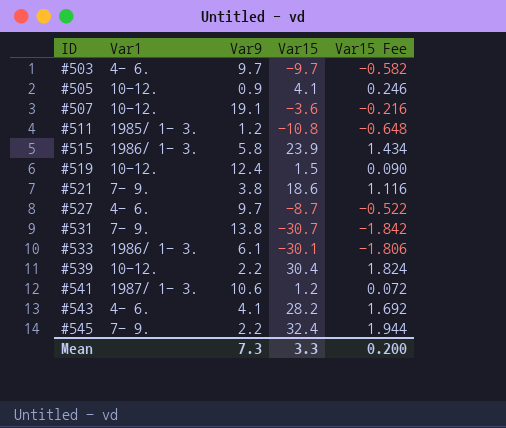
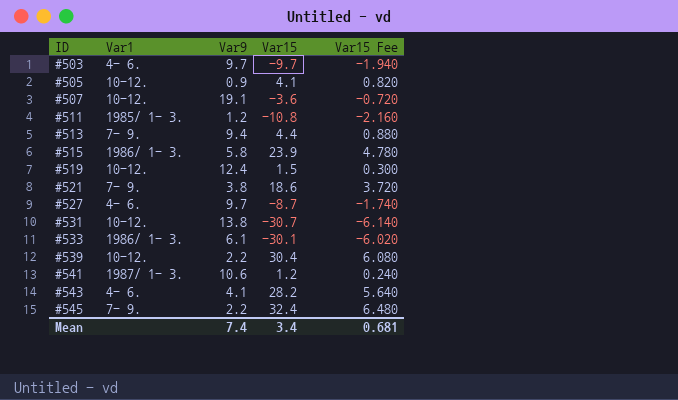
column Var15 Fee | formula: [Var15] * 0.06 -> [Var15] * 0.2
row #513: none -> 7- 9. | 9.4 | 4.4 | 0.880
#531 | Var1: 7- 9. -> 10-12.
Mean | Var9: 7.3 -> 7.4
Mean | Var15: 3.3 -> 3.4
Mean | Var15 Fee: 0.200 -> 0.681

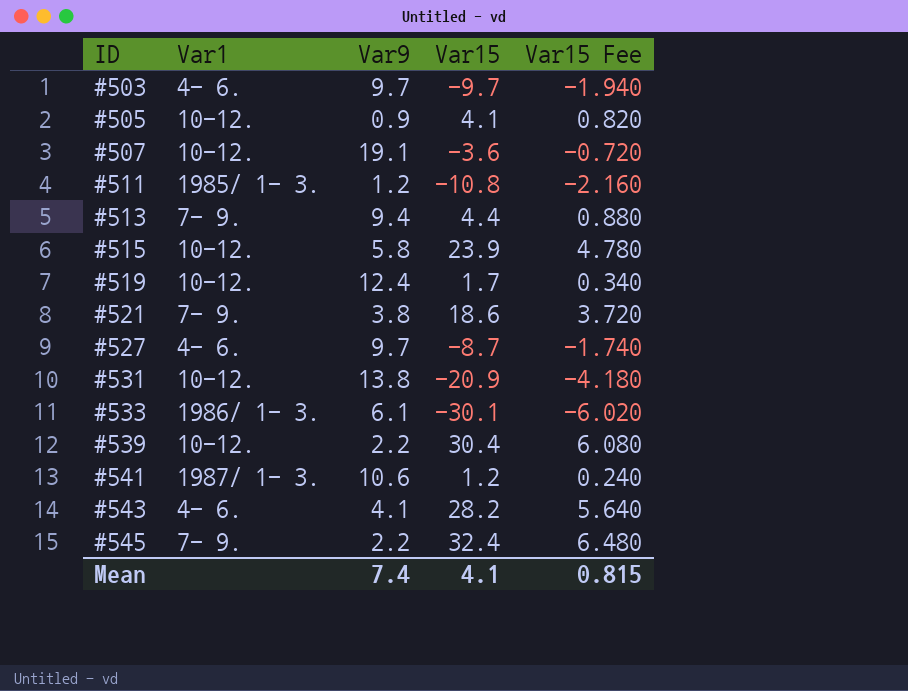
#515 | Var1: 1986/ 1- 3. -> 10-12.
#519 | Var15: 1.5 -> 1.7
#519 | Var15 Fee: 0.300 -> 0.340
#531 | Var15: -30.7 -> -20.9
#531 | Var15 Fee: -6.140 -> -4.180
Mean | Var15: 3.4 -> 4.1
Mean | Var15 Fee: 0.681 -> 0.815

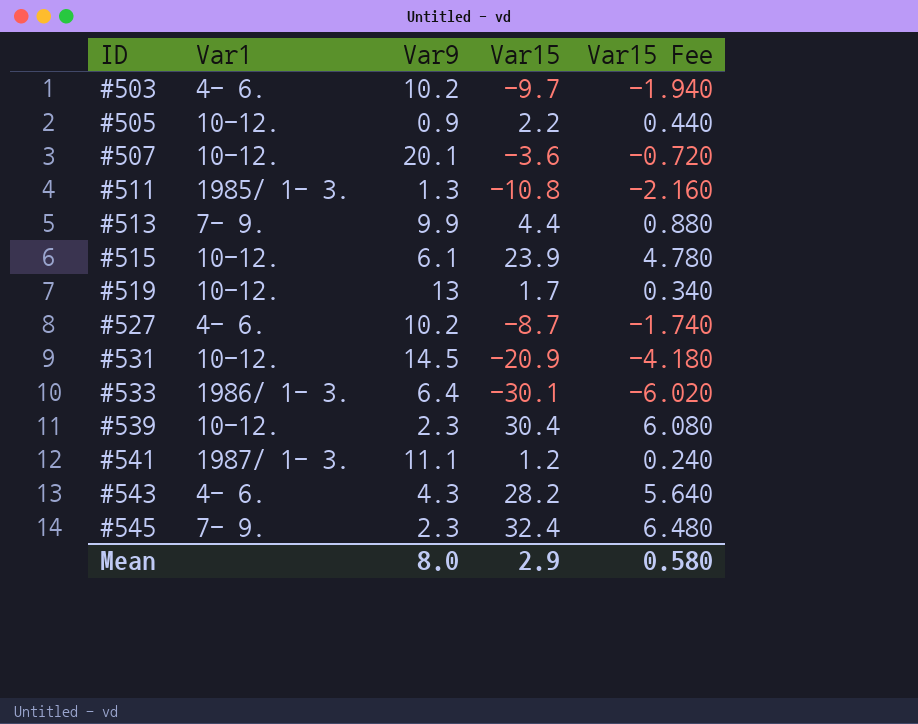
row #521: 7- 9. | 3.8 | 18.6 | 3.720 -> none
#503 | Var9: 9.7 -> 10.2
#505 | Var15: 4.1 -> 2.2
#505 | Var15 Fee: 0.820 -> 0.440
#507 | Var9: 19.1 -> 20.1
#511 | Var9: 1.2 -> 1.3
#513 | Var9: 9.4 -> 9.9
#515 | Var9: 5.8 -> 6.1
#519 | Var9: 12.4 -> 13
#527 | Var9: 9.7 -> 10.2
#531 | Var9: 13.8 -> 14.5
#533 | Var9: 6.1 -> 6.4
#539 | Var9: 2.2 -> 2.3
#541 | Var9: 10.6 -> 11.1
#543 | Var9: 4.1 -> 4.3
#545 | Var9: 2.2 -> 2.3
Mean | Var9: 7.4 -> 8.0
Mean | Var15: 4.1 -> 2.9
Mean | Var15 Fee: 0.815 -> 0.580

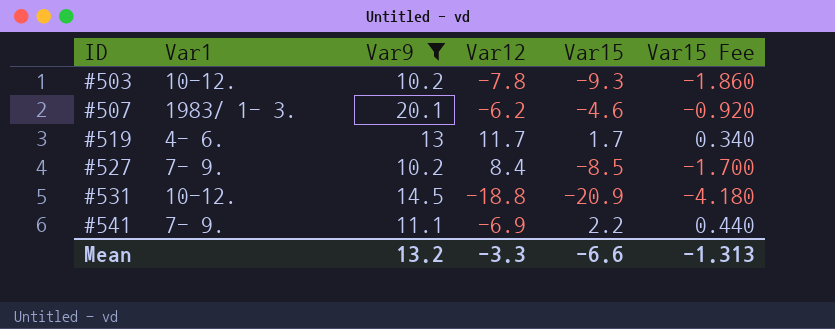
filter: none -> Var9 >= 10.2
column Var12 | position: none -> 4
#503 | Var1: 4- 6. -> 10-12.
#503 | Var15: -9.7 -> -9.3
#503 | Var15 Fee: -1.940 -> -1.860
#507 | Var1: 10-12. -> 1983/ 1- 3.
#507 | Var15: -3.6 -> -4.6
#507 | Var15 Fee: -0.720 -> -0.920
#519 | Var1: 10-12. -> 4- 6.
#527 | Var1: 4- 6. -> 7- 9.
#527 | Var15: -8.7 -> -8.5
#527 | Var15 Fee: -1.740 -> -1.700
#541 | Var1: 1987/ 1- 3. -> 7- 9.
#541 | Var15: 1.2 -> 2.2
#541 | Var15 Fee: 0.240 -> 0.440
Mean | Var9: 8.0 -> 13.2
Mean | Var15: 2.9 -> -6.6
Mean | Var15 Fee: 0.580 -> -1.313

